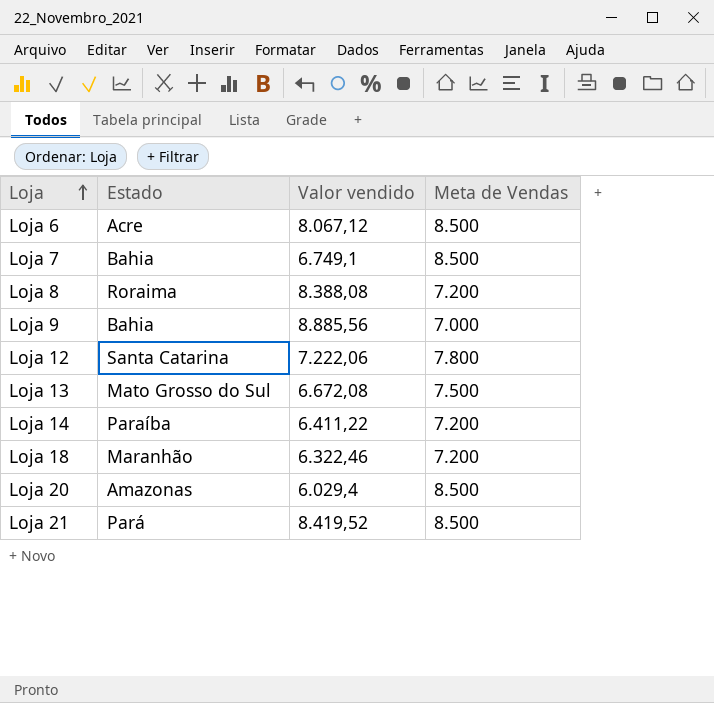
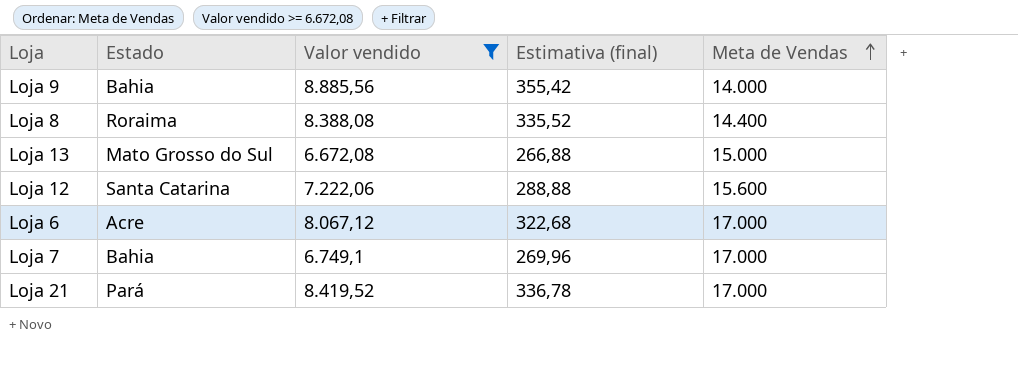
filter: none -> Valor vendido >= 6.672,08
row order: Loja ascending -> Meta de Vendas ascending
column Estimativa (final) | formula: none -> [Valor vendido] * 0,04
Loja 9 | Meta de Vendas: 7.000 -> 14.000
Loja 8 | Meta de Vendas: 7.200 -> 14.400
Loja 13 | Meta de Vendas: 7.500 -> 15.000
Loja 12 | Meta de Vendas: 7.800 -> 15.600
Loja 6 | Meta de Vendas: 8.500 -> 17.000
Loja 7 | Meta de Vendas: 8.500 -> 17.000
Loja 21 | Meta de Vendas: 8.500 -> 17.000

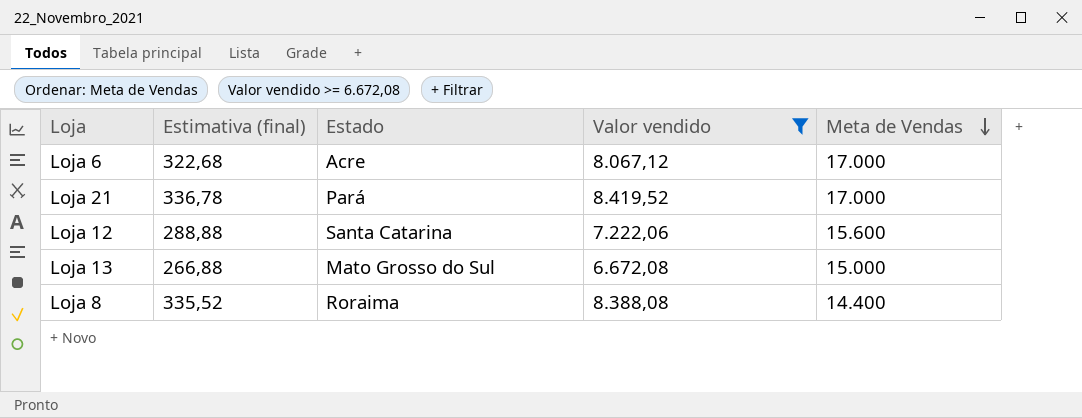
row order: Meta de Vendas ascending -> Meta de Vendas descending
column Estimativa (final) | position: 4 -> 2
row Loja 9: Bahia | 8.885,56 | 355,42 | 14.000 -> none
row Loja 7: Bahia | 6.749,1 | 269,96 | 17.000 -> none

